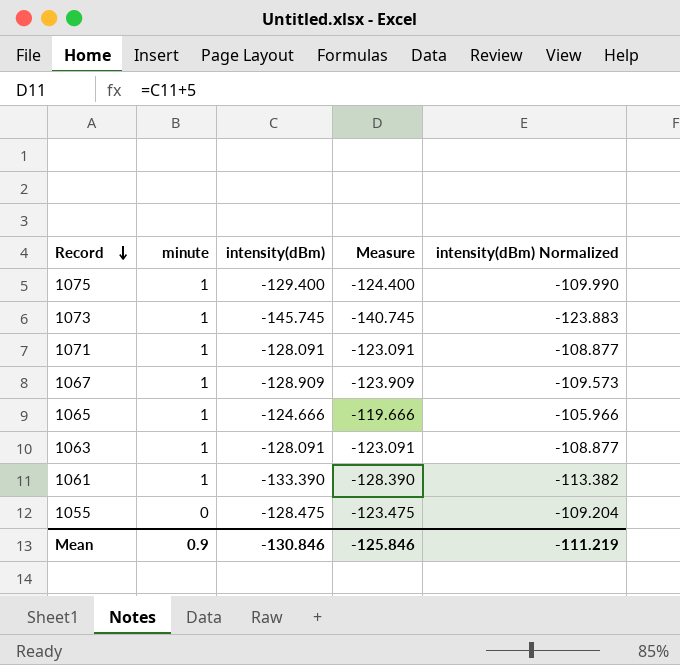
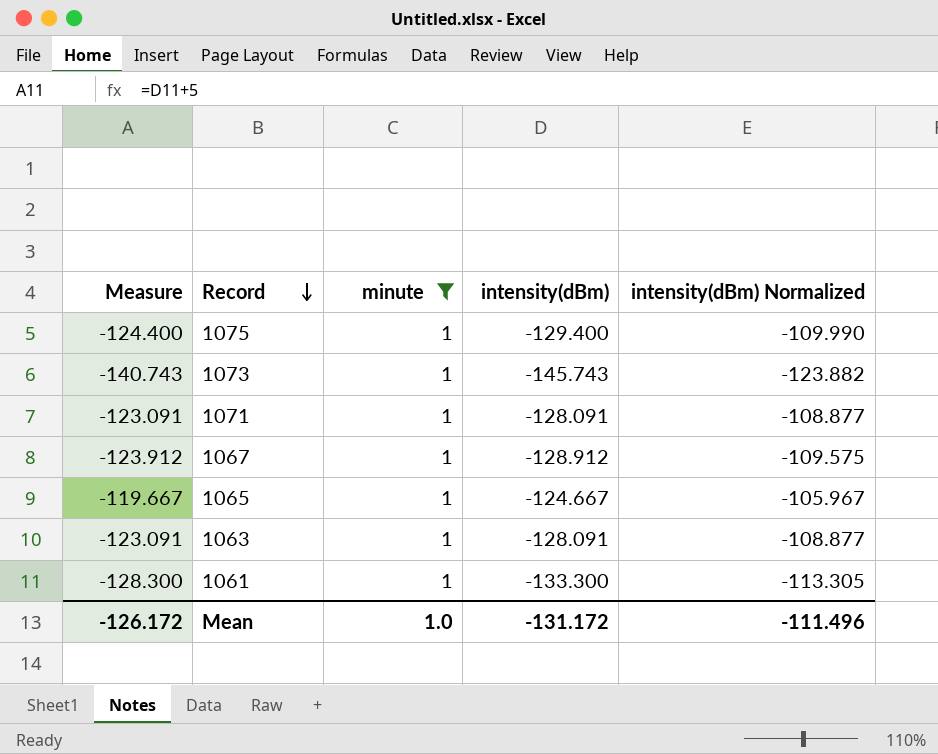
filter: none -> minute = 1
column Measure | position: 4 -> 1
1073 | Measure: -140.745 -> -140.743
1073 | intensity(dBm): -145.745 -> -145.743
1073 | intensity(dBm) Normalized: -123.883 -> -123.882
1067 | Measure: -123.909 -> -123.912
1067 | intensity(dBm): -128.909 -> -128.912
1067 | intensity(dBm) Normalized: -109.573 -> -109.575
1065 | Measure: -119.666 -> -119.667
1065 | intensity(dBm): -124.666 -> -124.667
1065 | intensity(dBm) Normalized: -105.966 -> -105.967
1061 | Measure: -128.390 -> -128.300
1061 | intensity(dBm): -133.390 -> -133.300
1061 | intensity(dBm) Normalized: -113.382 -> -113.305
Mean | Measure: -125.846 -> -126.172
Mean | minute: 0.9 -> 1.0
Mean | intensity(dBm): -130.846 -> -131.172
Mean | intensity(dBm) Normalized: -111.219 -> -111.496

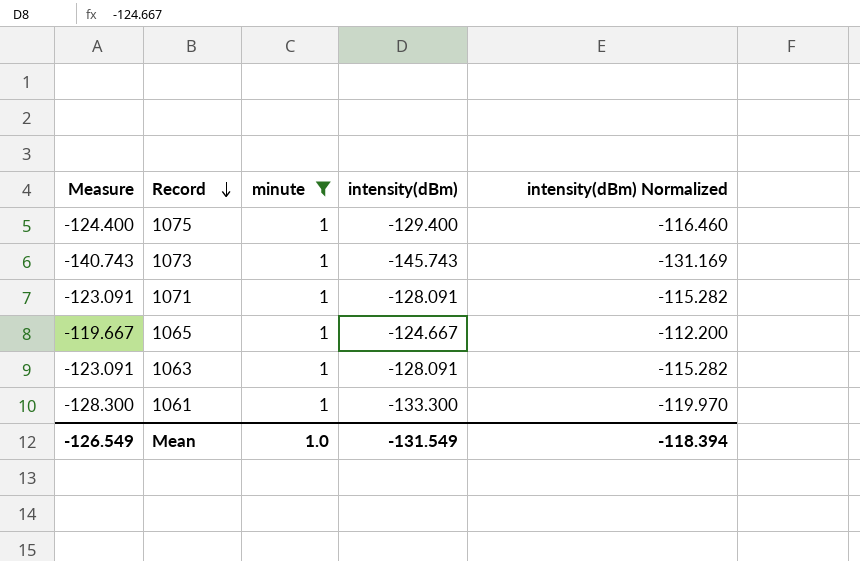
column intensity(dBm) Normalized | formula: [intensity(dBm)] * 0.85 -> [intensity(dBm)] * 0.9
row 1067: -123.912 | 1 | -128.912 | -109.575 -> none
Mean | Measure: -126.172 -> -126.549
Mean | intensity(dBm): -131.172 -> -131.549
Mean | intensity(dBm) Normalized: -111.496 -> -118.394

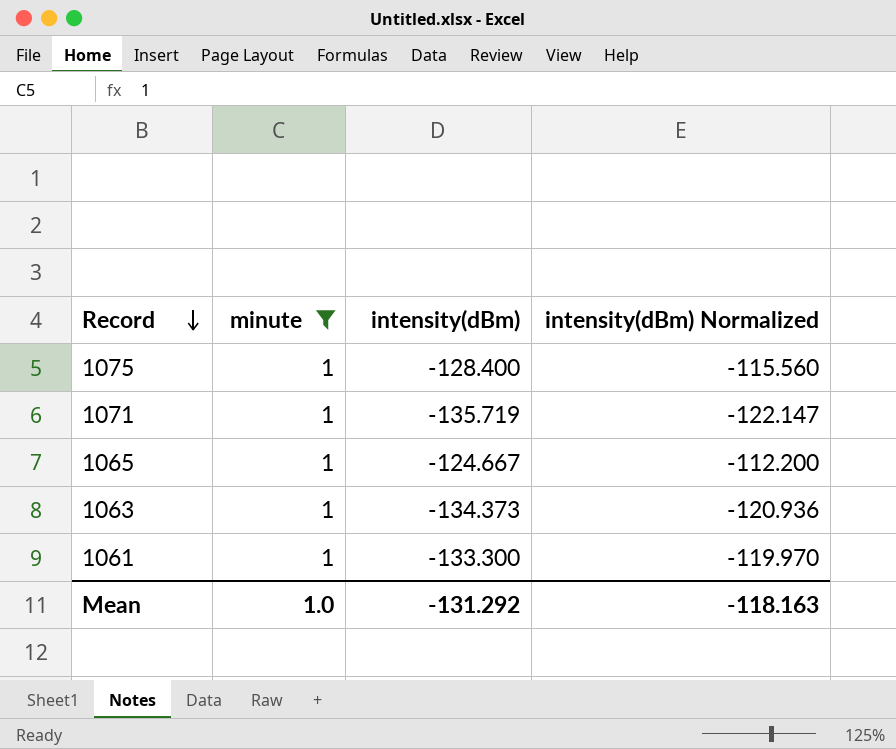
column Measure | formula: [intensity(dBm)] + 5 -> none
row 1073: -140.743 | 1 | -145.743 | -131.169 -> none
1075 | intensity(dBm): -129.400 -> -128.400
1075 | intensity(dBm) Normalized: -116.460 -> -115.560
1071 | intensity(dBm): -128.091 -> -135.719
1071 | intensity(dBm) Normalized: -115.282 -> -122.147
1063 | intensity(dBm): -128.091 -> -134.373
1063 | intensity(dBm) Normalized: -115.282 -> -120.936
Mean | intensity(dBm): -131.549 -> -131.292
Mean | intensity(dBm) Normalized: -118.394 -> -118.163

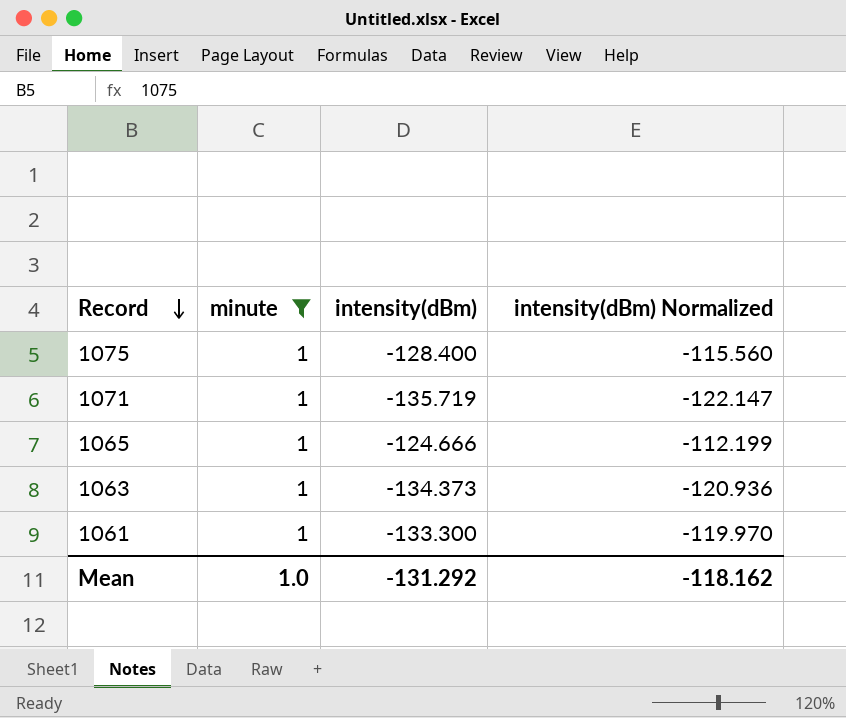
1065 | intensity(dBm): -124.667 -> -124.666
1065 | intensity(dBm) Normalized: -112.200 -> -112.199
Mean | intensity(dBm) Normalized: -118.163 -> -118.162

